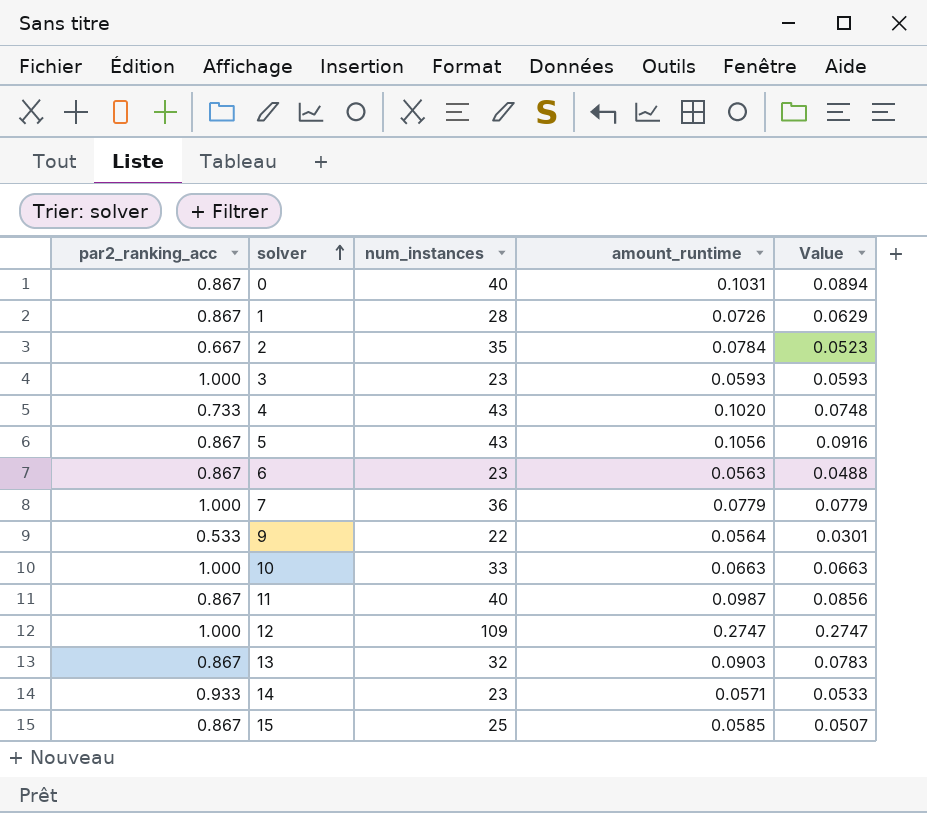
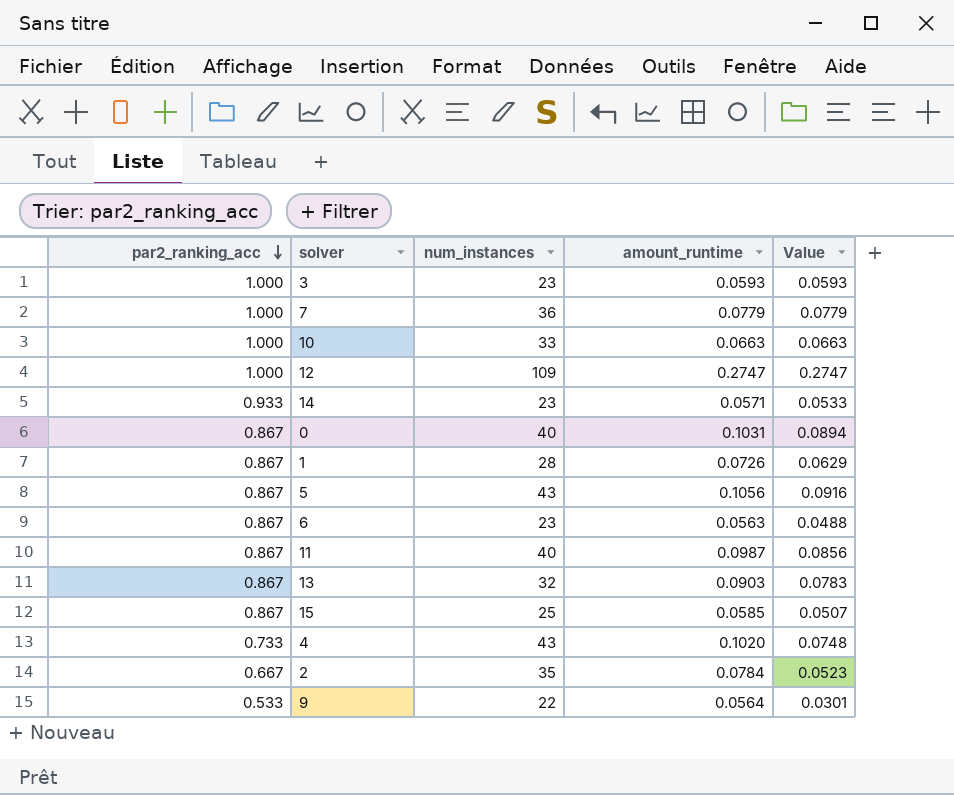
row order: solver ascending -> par2_ranking_acc descending

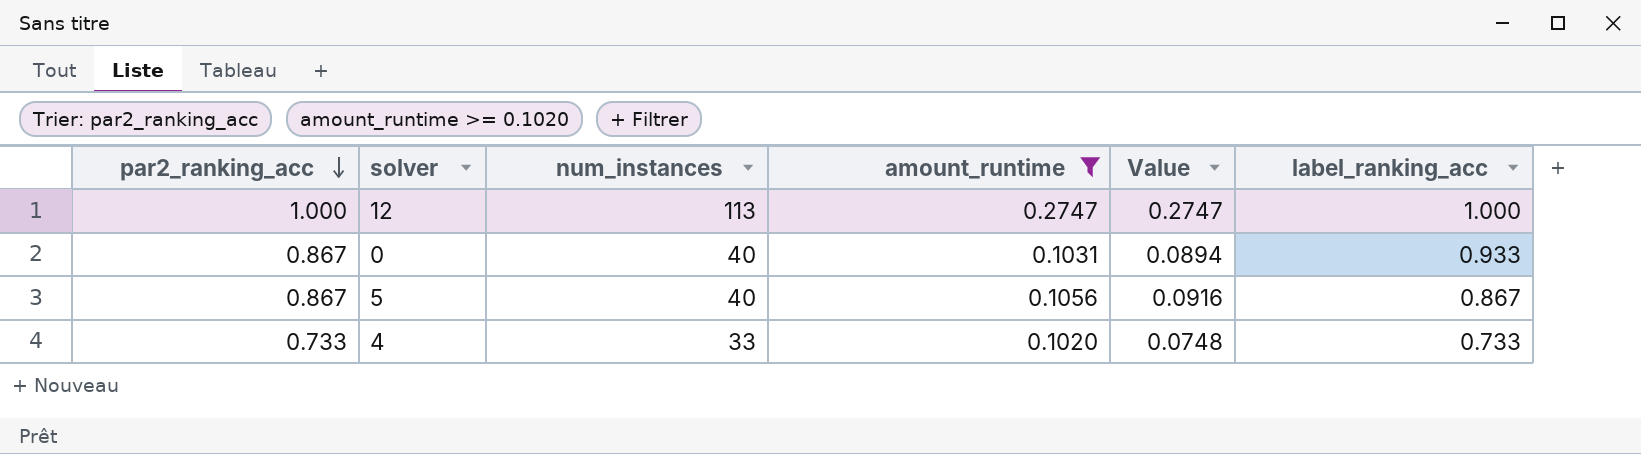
filter: none -> amount_runtime >= 0.1020
column label_ranking_acc | position: none -> 6
12 | num_instances: 109 -> 113
5 | num_instances: 43 -> 40
4 | num_instances: 43 -> 33

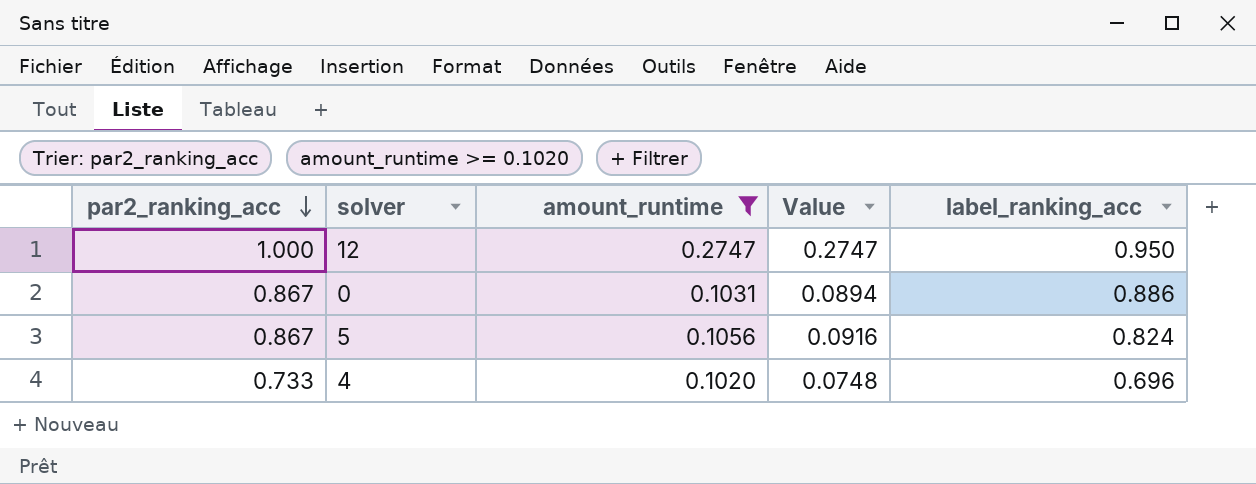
column num_instances | position: 3 -> none
12 | label_ranking_acc: 1.000 -> 0.950
0 | label_ranking_acc: 0.933 -> 0.886
5 | label_ranking_acc: 0.867 -> 0.824
4 | label_ranking_acc: 0.733 -> 0.696

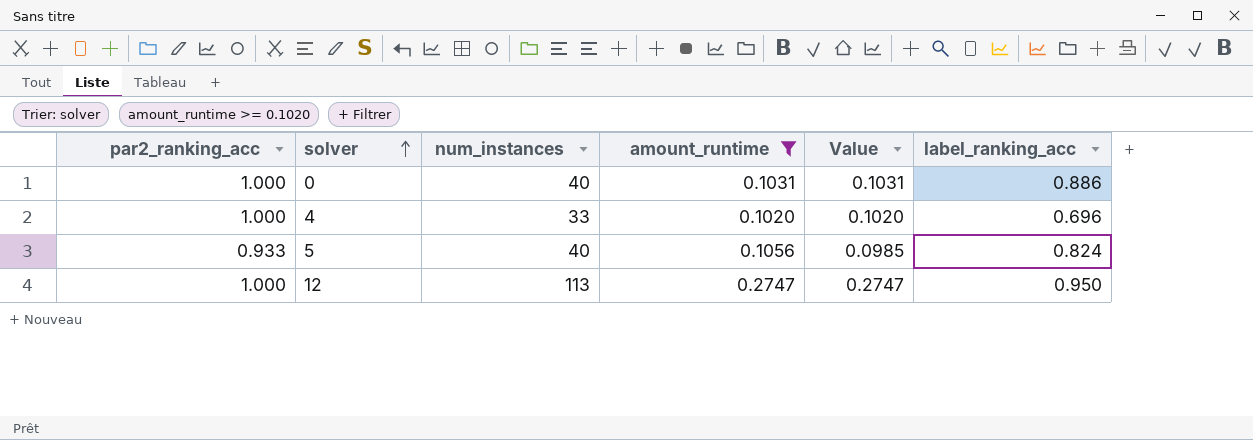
row order: par2_ranking_acc descending -> solver ascending
column num_instances | position: none -> 3
0 | par2_ranking_acc: 0.867 -> 1.000
0 | Value: 0.0894 -> 0.1031
4 | par2_ranking_acc: 0.733 -> 1.000
4 | Value: 0.0748 -> 0.1020
5 | par2_ranking_acc: 0.867 -> 0.933
5 | Value: 0.0916 -> 0.0985

